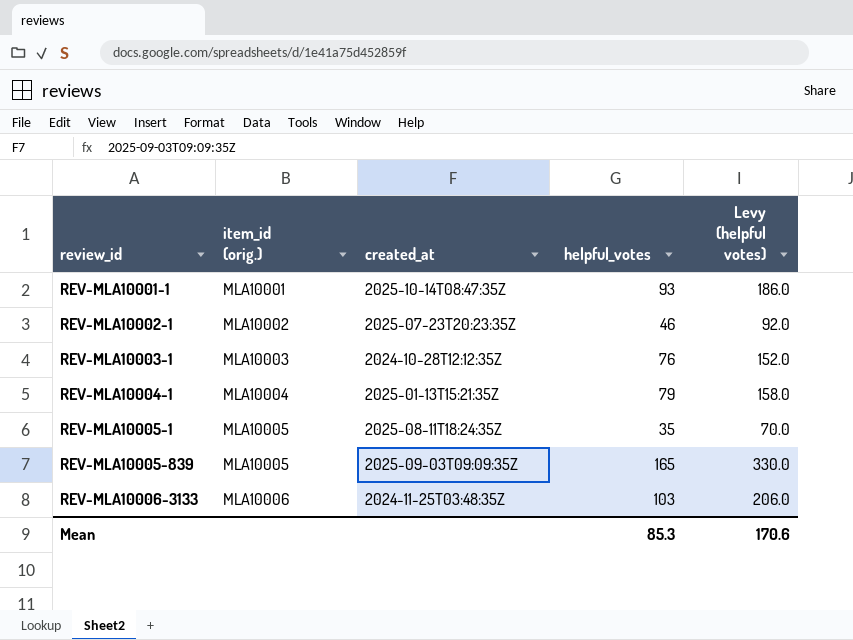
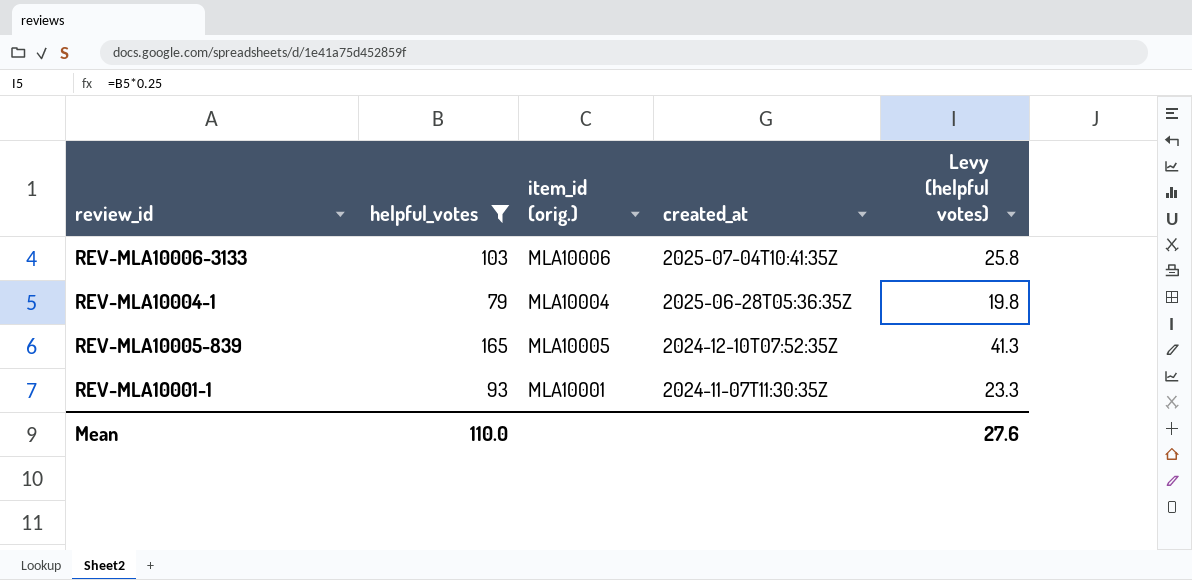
filter: none -> helpful_votes >= 79
row order: review_id ascending -> created_at descending
column helpful_votes | position: 4 -> 2
column Levy (helpful votes) | formula: [helpful_votes] * 2 -> [helpful_votes] * 0.25
REV-MLA10006-3133 | created_at: 2024-11-25T03:48:35Z -> 2025-07-04T10:41:35Z
REV-MLA10004-1 | created_at: 2025-01-13T15:21:35Z -> 2025-06-28T05:36:35Z
REV-MLA10005-839 | created_at: 2025-09-03T09:09:35Z -> 2024-12-10T07:52:35Z
REV-MLA10001-1 | created_at: 2025-10-14T08:47:35Z -> 2024-11-07T11:30:35Z
Mean | helpful_votes: 85.3 -> 110.0
Mean | Levy (helpful votes): 170.6 -> 27.6

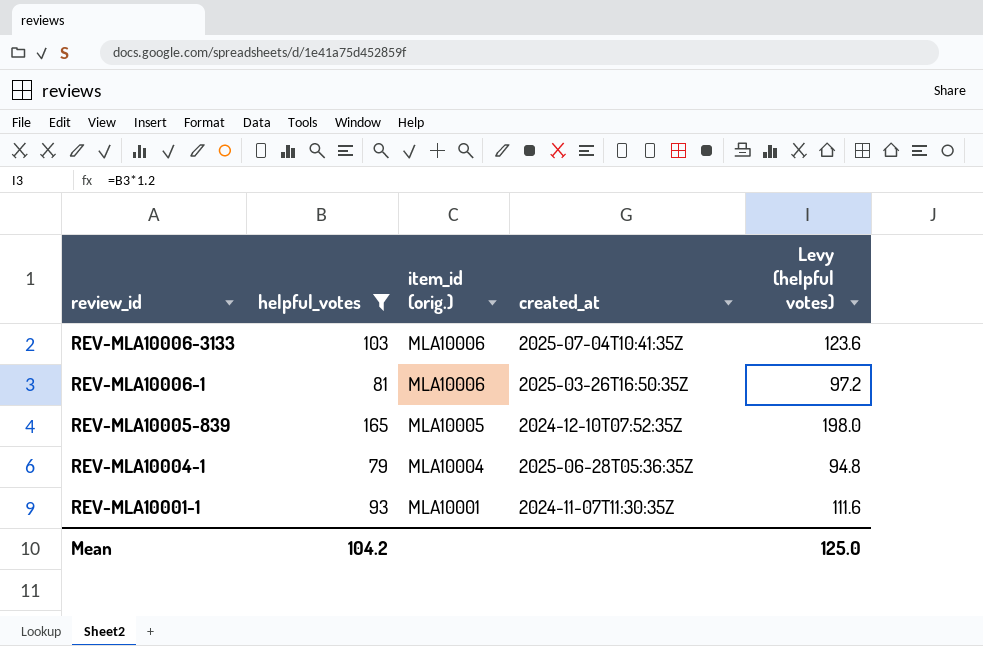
row order: created_at descending -> review_id descending
column Levy (helpful votes) | formula: [helpful_votes] * 0.25 -> [helpful_votes] * 1.2
row REV-MLA10006-1: none -> 81 | MLA10006 | 2025-03-26T16:50:35Z | 97.2
Mean | helpful_votes: 110.0 -> 104.2
Mean | Levy (helpful votes): 27.6 -> 125.0

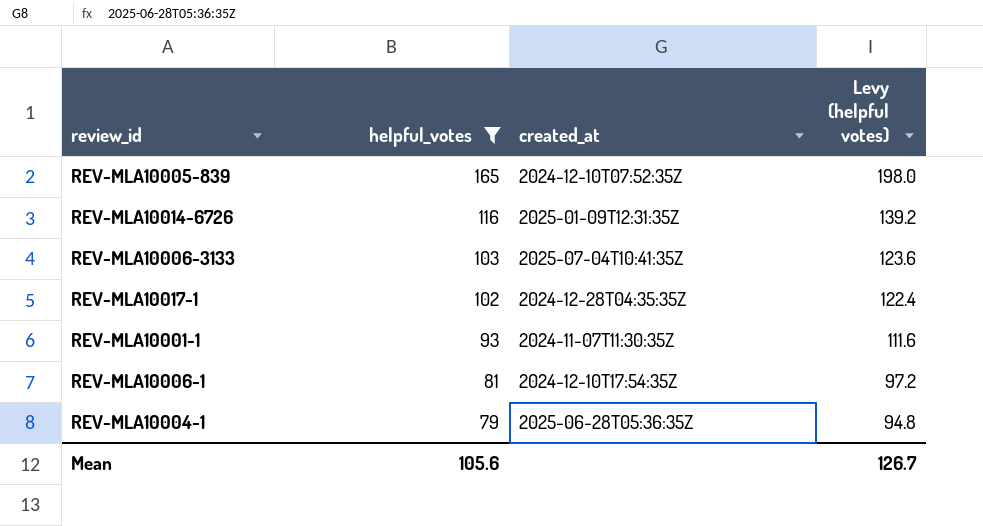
row order: review_id descending -> helpful_votes descending
column item_id (orig.) | position: 3 -> none
row REV-MLA10014-6726: none -> 116 | 2025-01-09T12:31:35Z | 139.2
row REV-MLA10017-1: none -> 102 | 2024-12-28T04:35:35Z | 122.4
REV-MLA10006-1 | created_at: 2025-03-26T16:50:35Z -> 2024-12-10T17:54:35Z
Mean | helpful_votes: 104.2 -> 105.6
Mean | Levy (helpful votes): 125.0 -> 126.7

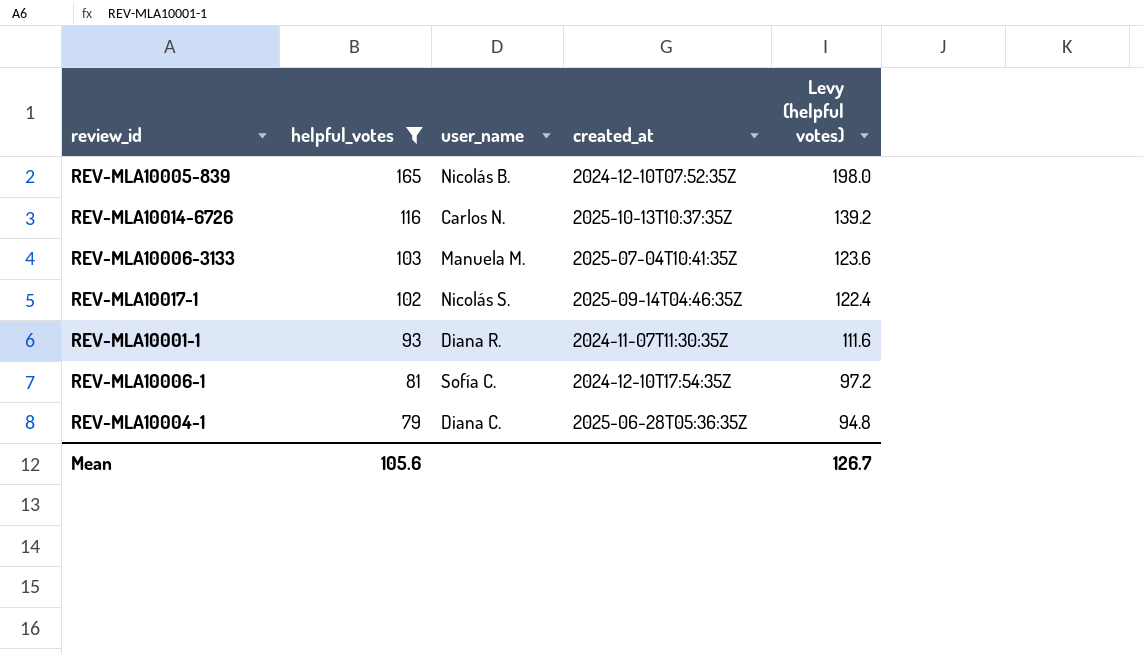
column user_name | position: none -> 3
REV-MLA10014-6726 | created_at: 2025-01-09T12:31:35Z -> 2025-10-13T10:37:35Z
REV-MLA10017-1 | created_at: 2024-12-28T04:35:35Z -> 2025-09-14T04:46:35Z

